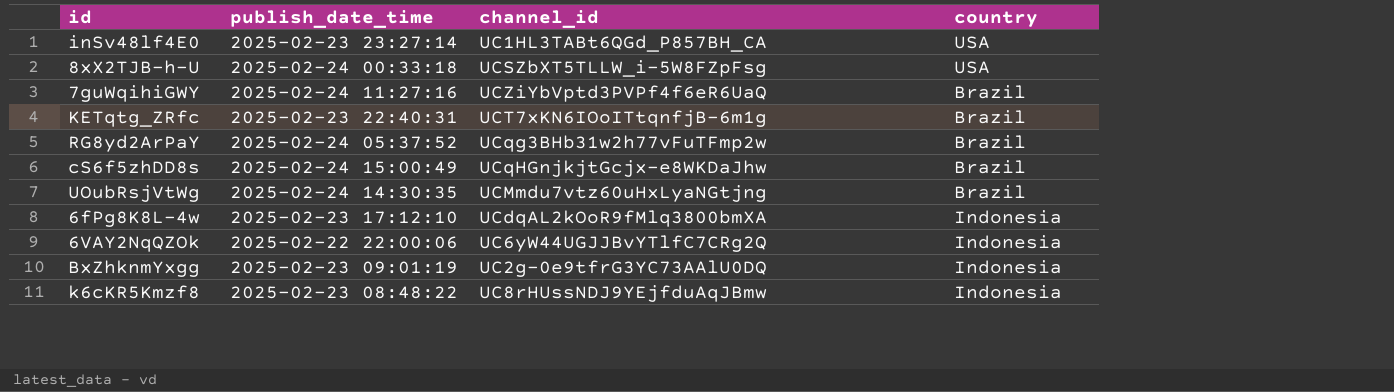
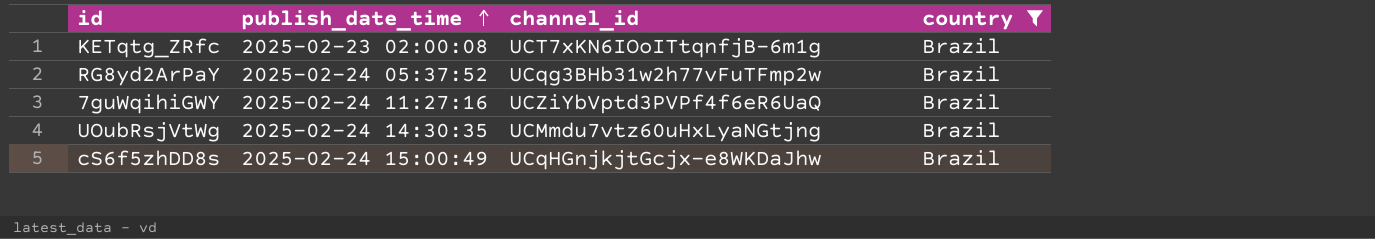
filter: none -> country = Brazil
row order: none -> publish_date_time ascending
KETqtg_ZRfc | publish_date_time: 2025-02-23 22:40:31 -> 2025-02-23 02:00:08

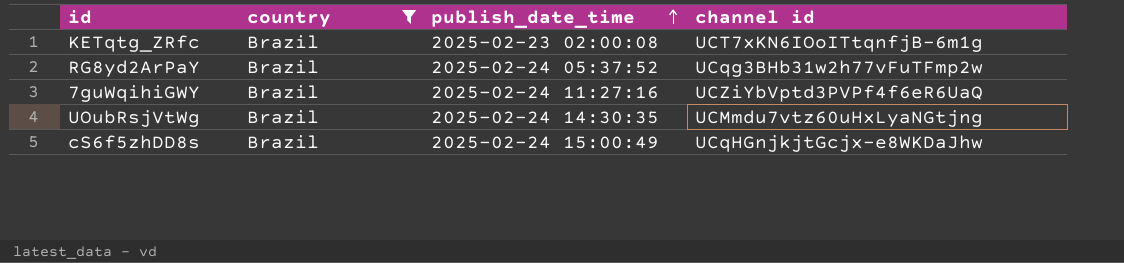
column country | position: 4 -> 2
column name: channel_id -> channel id

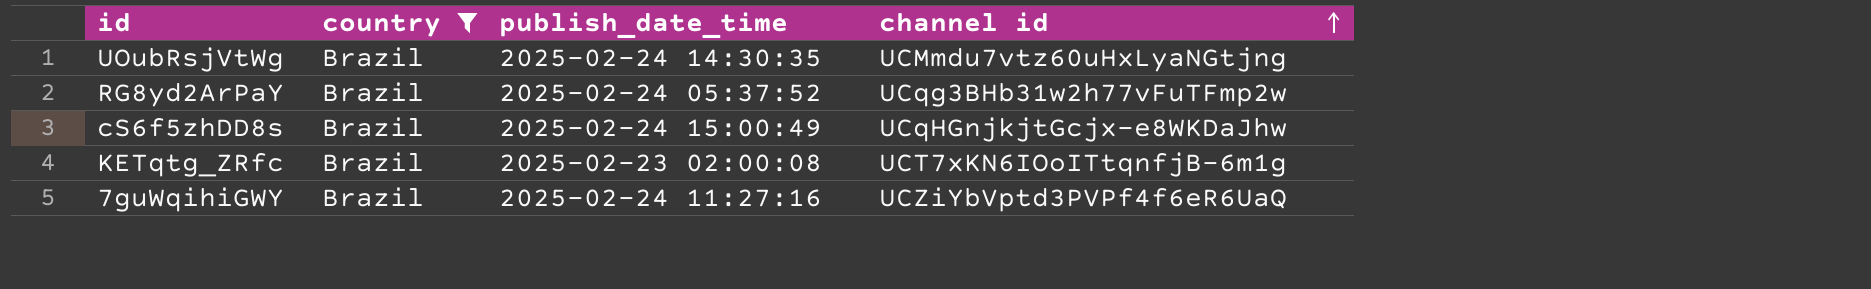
row order: publish_date_time ascending -> channel id ascending

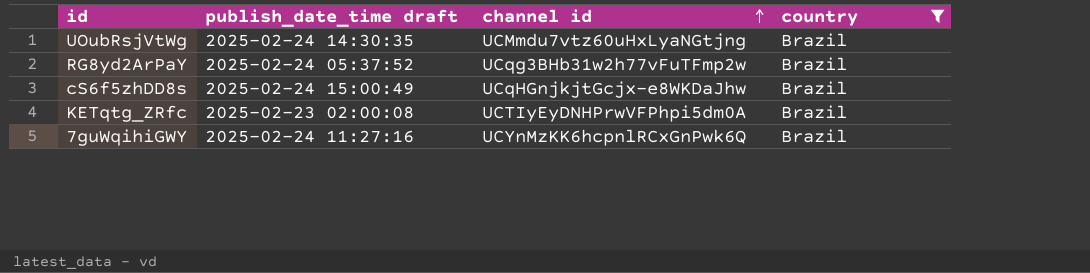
column name: publish_date_time -> publish_date_time draft
column country | position: 2 -> 4
KETqtg_ZRfc | channel id: UCT7xKN6IOoITtqnfjB-6m1g -> UCTIyEyDNHPrwVFPhpi5dm0A
7guWqihiGWY | channel id: UCZiYbVptd3PVPf4f6eR6UaQ -> UCYnMzKK6hcpnlRCxGnPwk6Q

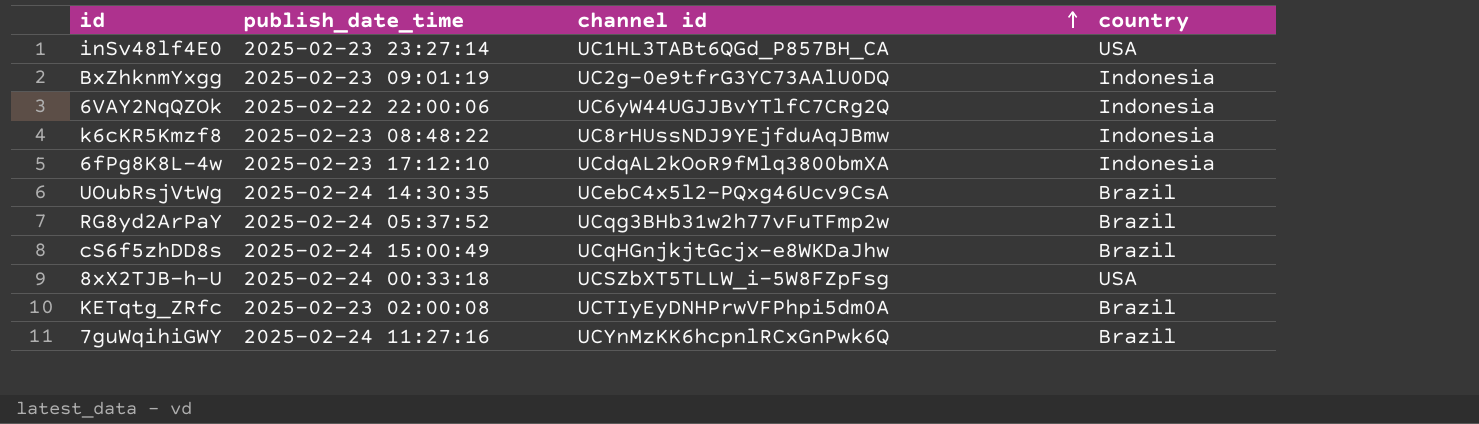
filter: country = Brazil -> none
column name: publish_date_time draft -> publish_date_time
UOubRsjVtWg | channel id: UCMmdu7vtz60uHxLyaNGtjng -> UCebC4x5l2-PQxg46Ucv9CsA

